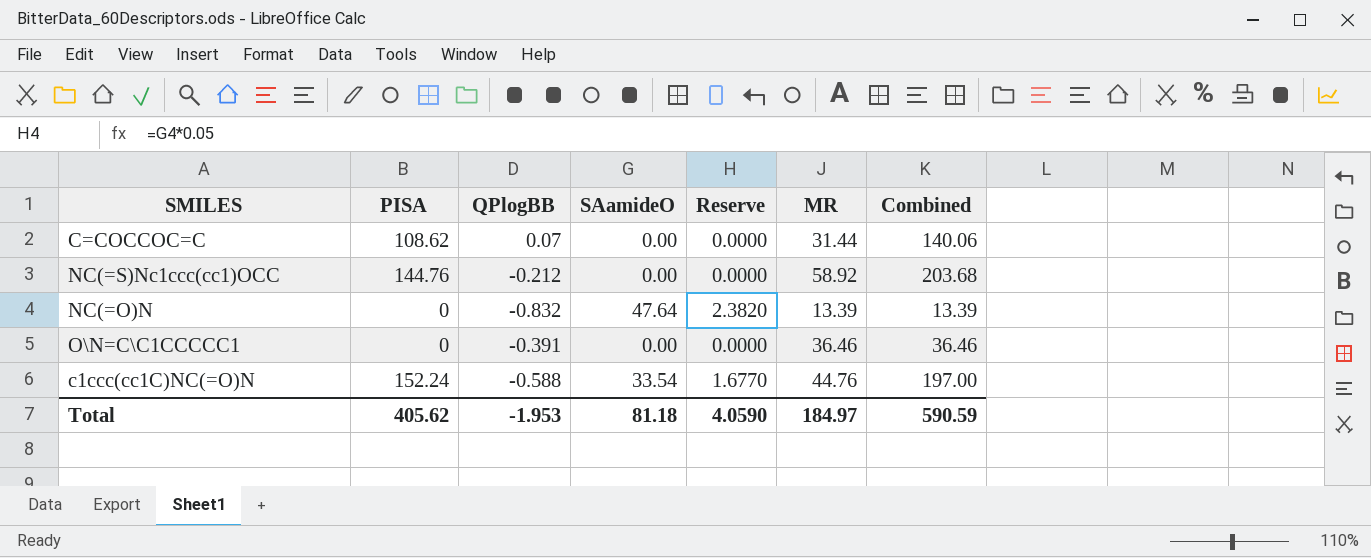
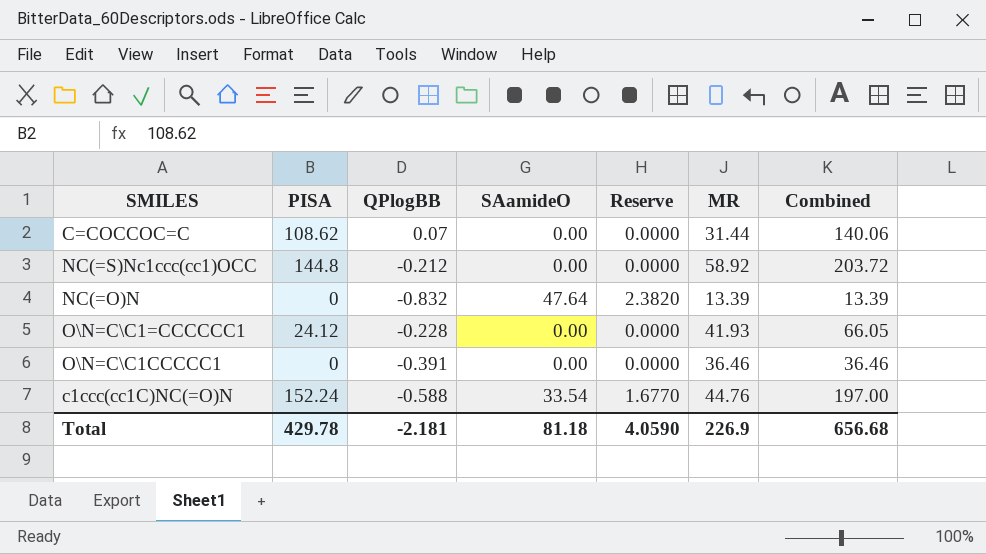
NC(=S)Nc1ccc(cc1)OCC | PISA: 144.76 -> 144.8
NC(=S)Nc1ccc(cc1)OCC | Combined: 203.68 -> 203.72
row O\N=C\C1=CCCCCC1: none -> 24.12 | -0.228 | 0.00 | 0.0000 | 41.93 | 66.05
Total | PISA: 405.62 -> 429.78
Total | QPlogBB: -1.953 -> -2.181
Total | MR: 184.97 -> 226.9
Total | Combined: 590.59 -> 656.68

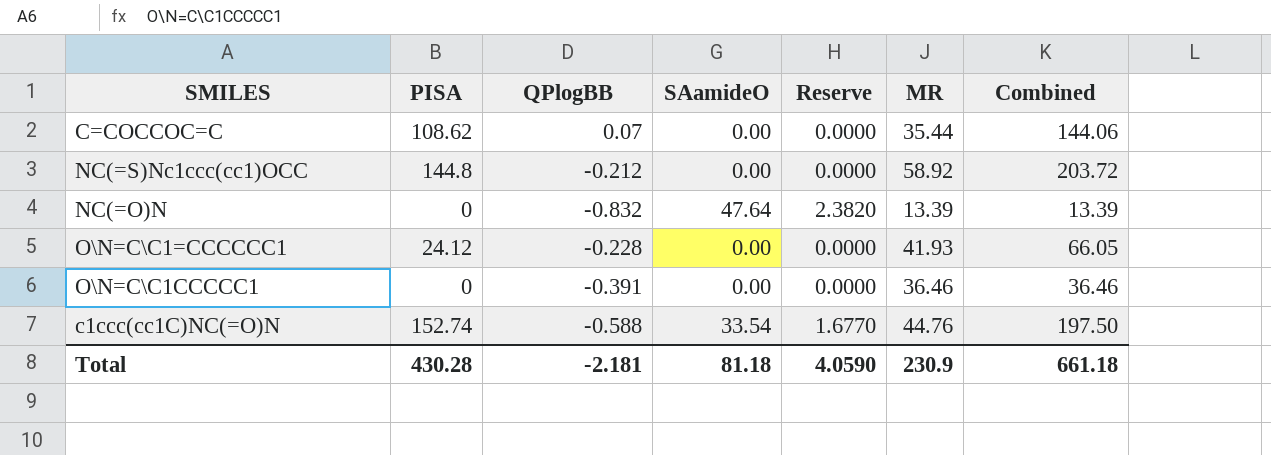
C=COCCOC=C | MR: 31.44 -> 35.44
C=COCCOC=C | Combined: 140.06 -> 144.06
c1ccc(cc1C)NC(=O)N | PISA: 152.24 -> 152.74
c1ccc(cc1C)NC(=O)N | Combined: 197.00 -> 197.50
Total | PISA: 429.78 -> 430.28
Total | MR: 226.9 -> 230.9
Total | Combined: 656.68 -> 661.18

